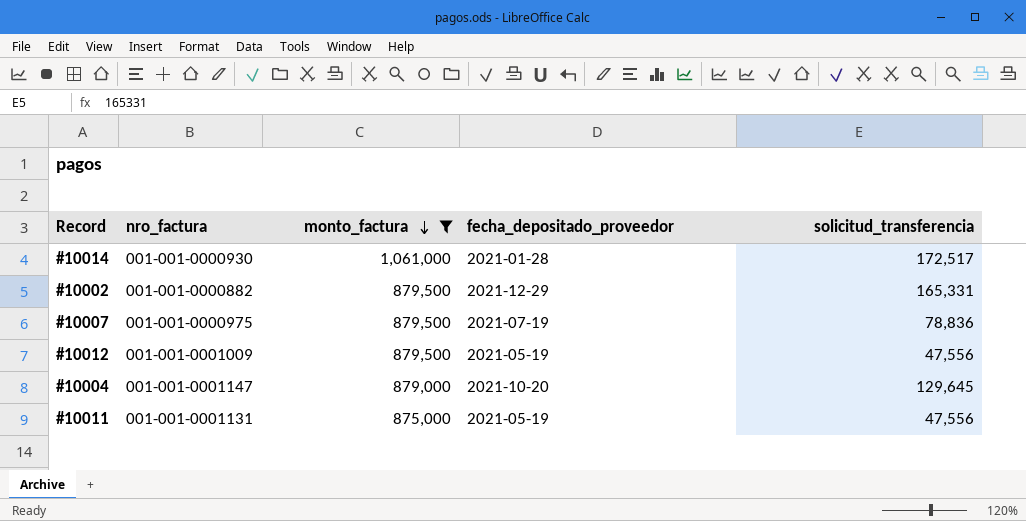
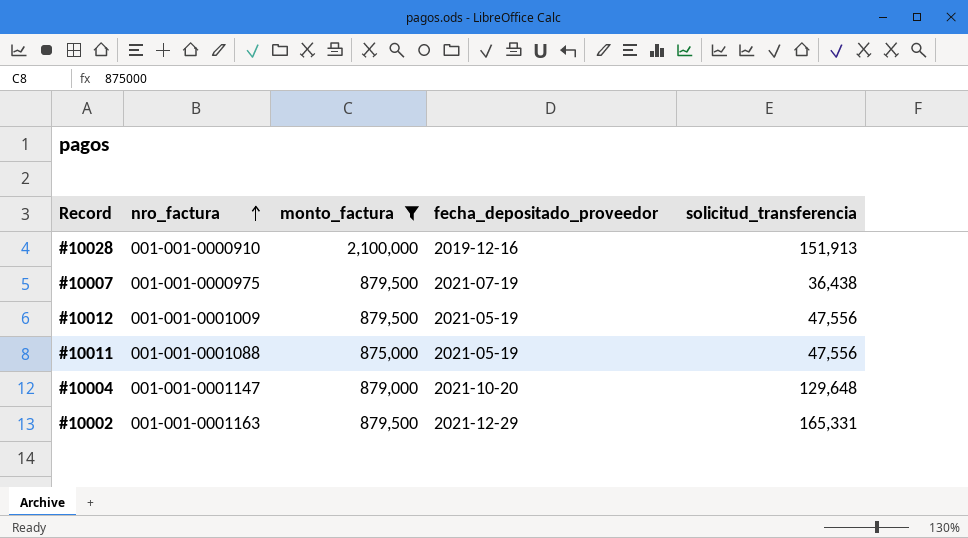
row order: monto_factura descending -> nro_factura ascending
row #10014: 001-001-0000930 | 1,061,000 | 2021-01-28 | 172,517 -> none
row #10028: none -> 001-001-0000910 | 2,100,000 | 2019-12-16 | 151,913
#10007 | solicitud_transferencia: 78,836 -> 36,438
#10011 | nro_factura: 001-001-0001131 -> 001-001-0001088
#10004 | solicitud_transferencia: 129,645 -> 129,648
#10002 | nro_factura: 001-001-0000882 -> 001-001-0001163

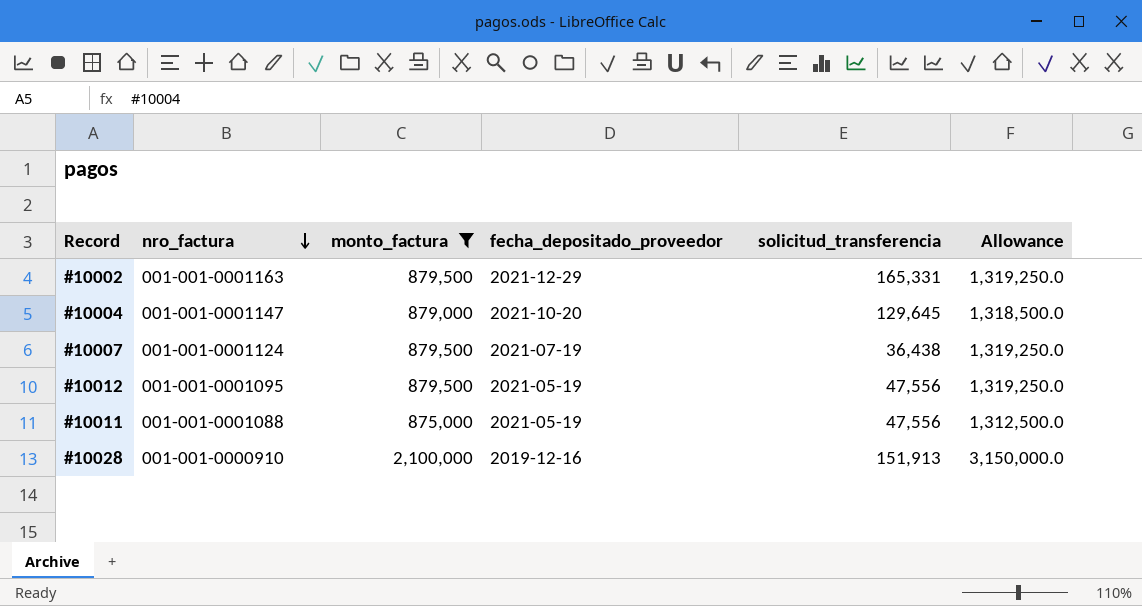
row order: nro_factura ascending -> nro_factura descending
column Allowance | formula: none -> [monto_factura] * 1.5
#10004 | solicitud_transferencia: 129,648 -> 129,645
#10007 | nro_factura: 001-001-0000975 -> 001-001-0001124
#10012 | nro_factura: 001-001-0001009 -> 001-001-0001095

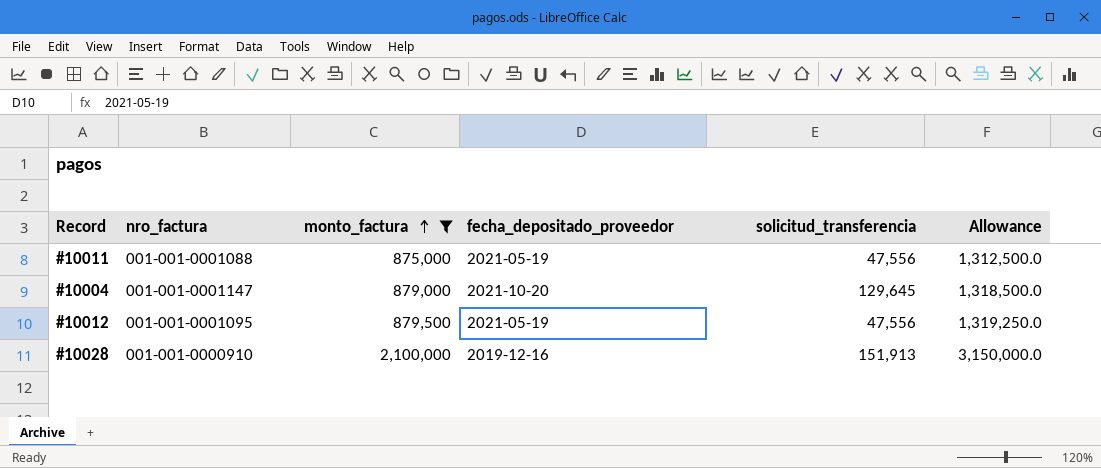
row order: nro_factura descending -> monto_factura ascending
row #10002: 001-001-0001163 | 879,500 | 2021-12-29 | 165,331 | 1,319,250.0 -> none
row #10007: 001-001-0001124 | 879,500 | 2021-07-19 | 36,438 | 1,319,250.0 -> none

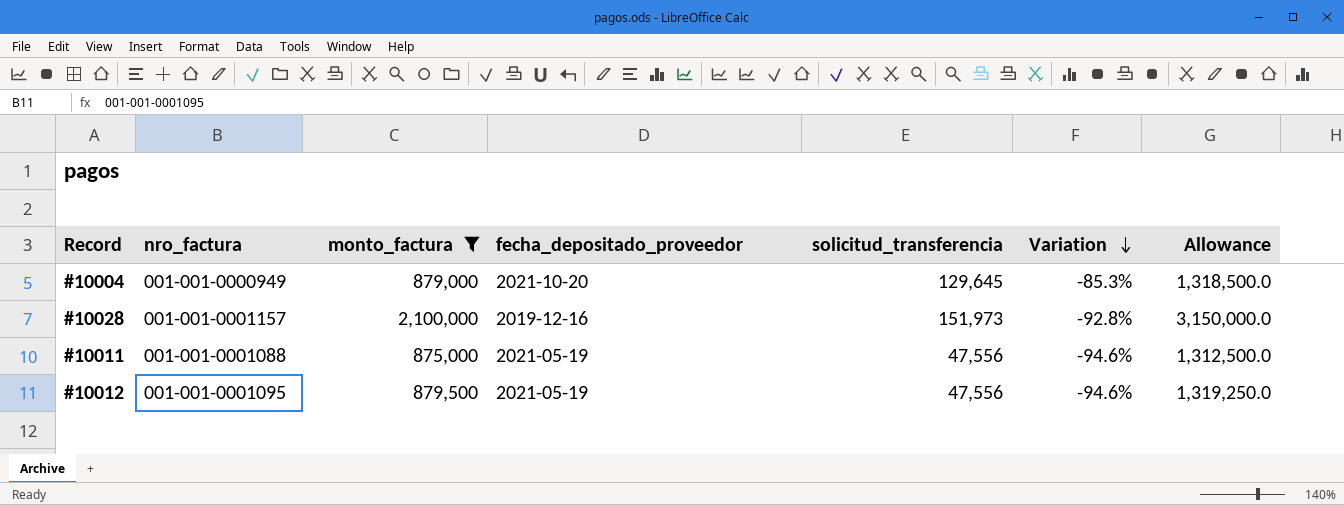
row order: monto_factura ascending -> Variation descending
column Variation | formula: none -> ([solicitud_transferencia] - [monto_factura]) / [monto_factura]
#10004 | nro_factura: 001-001-0001147 -> 001-001-0000949
#10028 | nro_factura: 001-001-0000910 -> 001-001-0001157
#10028 | solicitud_transferencia: 151,913 -> 151,973

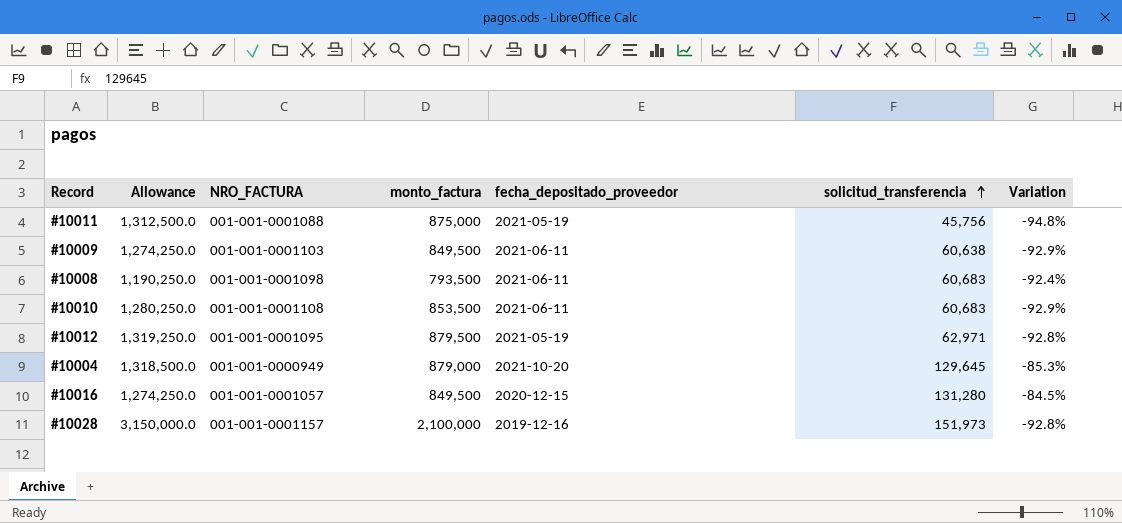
filter: monto_factura >= 875,000 -> none
row order: Variation descending -> solicitud_transferencia ascending
column Allowance | position: 7 -> 2
column name: nro_factura -> NRO_FACTURA
#10011 | solicitud_transferencia: 47,556 -> 45,756
#10011 | Variation: -94.6% -> -94.8%
#10012 | solicitud_transferencia: 47,556 -> 62,971
#10012 | Variation: -94.6% -> -92.8%

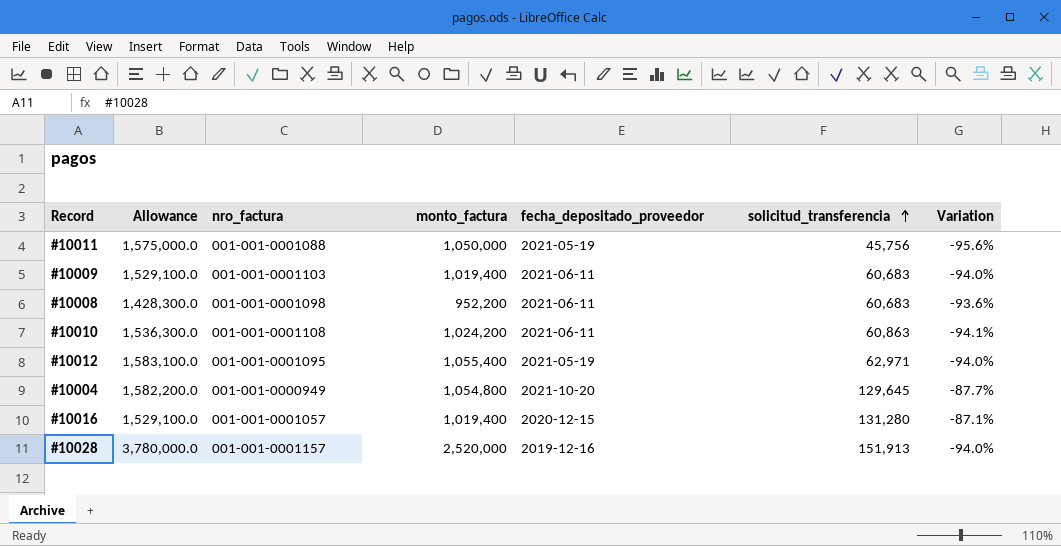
column name: NRO_FACTURA -> nro_factura
#10011 | Allowance: 1,312,500.0 -> 1,575,000.0
#10011 | monto_factura: 875,000 -> 1,050,000
#10011 | Variation: -94.8% -> -95.6%
#10009 | Allowance: 1,274,250.0 -> 1,529,100.0
#10009 | monto_factura: 849,500 -> 1,019,400
#10009 | solicitud_transferencia: 60,638 -> 60,683
#10009 | Variation: -92.9% -> -94.0%
#10008 | Allowance: 1,190,250.0 -> 1,428,300.0
#10008 | monto_factura: 793,500 -> 952,200
#10008 | Variation: -92.4% -> -93.6%
#10010 | Allowance: 1,280,250.0 -> 1,536,300.0
#10010 | monto_factura: 853,500 -> 1,024,200
#10010 | solicitud_transferencia: 60,683 -> 60,863
#10010 | Variation: -92.9% -> -94.1%
#10012 | Allowance: 1,319,250.0 -> 1,583,100.0
#10012 | monto_factura: 879,500 -> 1,055,400
#10012 | Variation: -92.8% -> -94.0%
#10004 | Allowance: 1,318,500.0 -> 1,582,200.0
#10004 | monto_factura: 879,000 -> 1,054,800
#10004 | Variation: -85.3% -> -87.7%
#10016 | Allowance: 1,274,250.0 -> 1,529,100.0
#10016 | monto_factura: 849,500 -> 1,019,400
#10016 | Variation: -84.5% -> -87.1%
#10028 | Allowance: 3,150,000.0 -> 3,780,000.0
#10028 | monto_factura: 2,100,000 -> 2,520,000
#10028 | solicitud_transferencia: 151,973 -> 151,913
#10028 | Variation: -92.8% -> -94.0%

